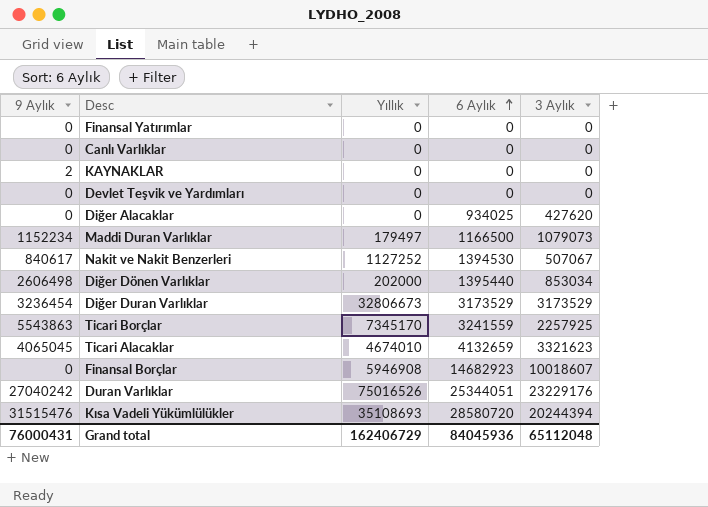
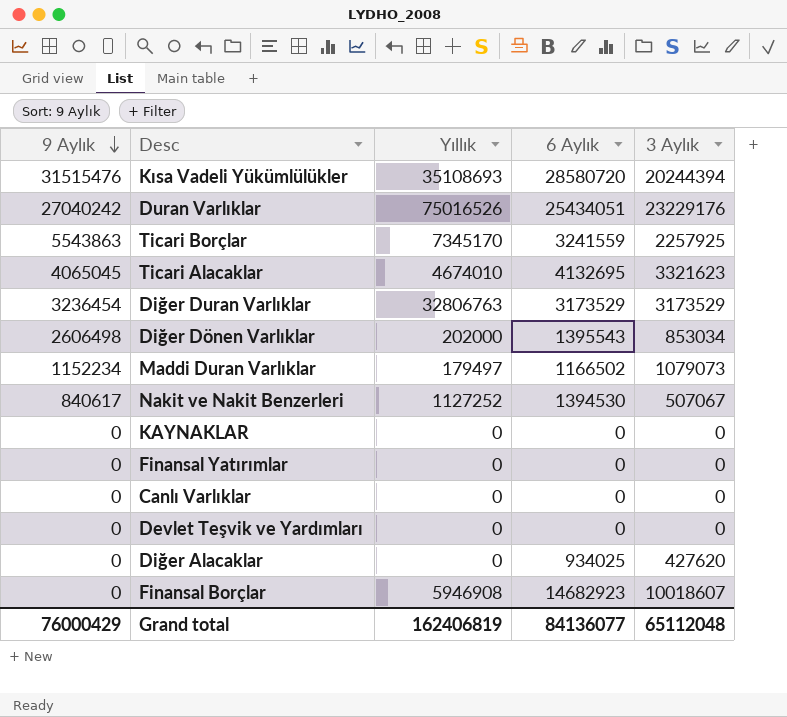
row order: 6 Aylık ascending -> 9 Aylık descending
Duran Varlıklar | 6 Aylık: 25344051 -> 25434051
Ticari Alacaklar | 6 Aylık: 4132659 -> 4132695
Diğer Duran Varlıklar | Yıllık: 32806673 -> 32806763
Diğer Dönen Varlıklar | 6 Aylık: 1395440 -> 1395543
Maddi Duran Varlıklar | 6 Aylık: 1166500 -> 1166502
KAYNAKLAR | 9 Aylık: 2 -> 0
Grand total | 9 Aylık: 76000431 -> 76000429
Grand total | Yıllık: 162406729 -> 162406819
Grand total | 6 Aylık: 84045936 -> 84136077

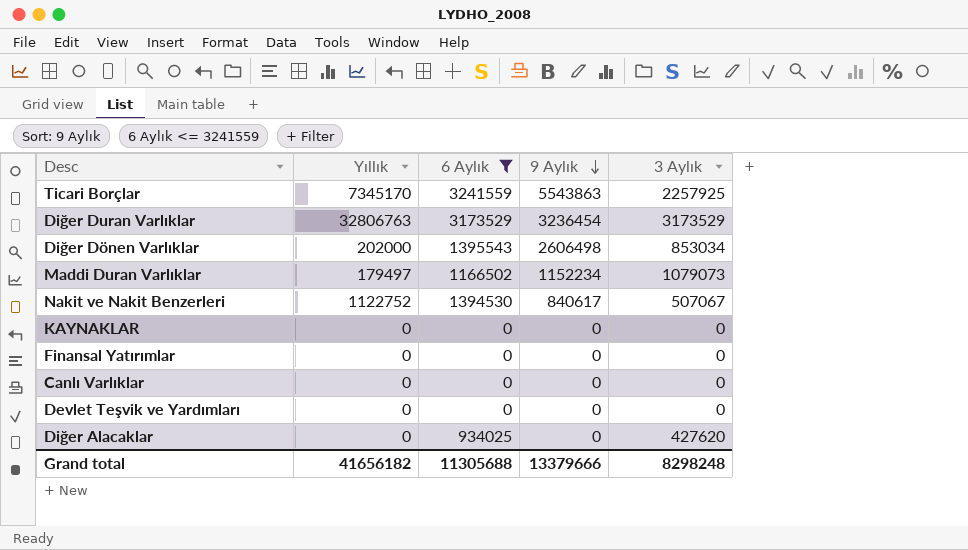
filter: none -> 6 Aylık <= 3241559
column 9 Aylık | position: 1 -> 4
Nakit ve Nakit Benzerleri | Yıllık: 1127252 -> 1122752
Grand total | Yıllık: 162406819 -> 41656182
Grand total | 6 Aylık: 84136077 -> 11305688
Grand total | 9 Aylık: 76000429 -> 13379666
Grand total | 3 Aylık: 65112048 -> 8298248

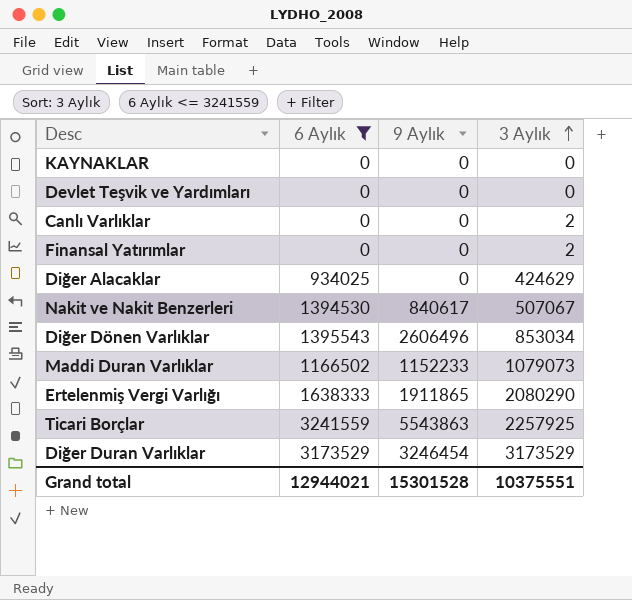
row order: 9 Aylık descending -> 3 Aylık ascending
column Yıllık | position: 2 -> none
Canlı Varlıklar | 3 Aylık: 0 -> 2
Finansal Yatırımlar | 3 Aylık: 0 -> 2
Diğer Alacaklar | 3 Aylık: 427620 -> 424629
Diğer Dönen Varlıklar | 9 Aylık: 2606498 -> 2606496
Maddi Duran Varlıklar | 9 Aylık: 1152234 -> 1152233
row Ertelenmiş Vergi Varlığı: none -> 1638333 | 1911865 | 2080290
Diğer Duran Varlıklar | 9 Aylık: 3236454 -> 3246454
Grand total | 6 Aylık: 11305688 -> 12944021
Grand total | 9 Aylık: 13379666 -> 15301528
Grand total | 3 Aylık: 8298248 -> 10375551

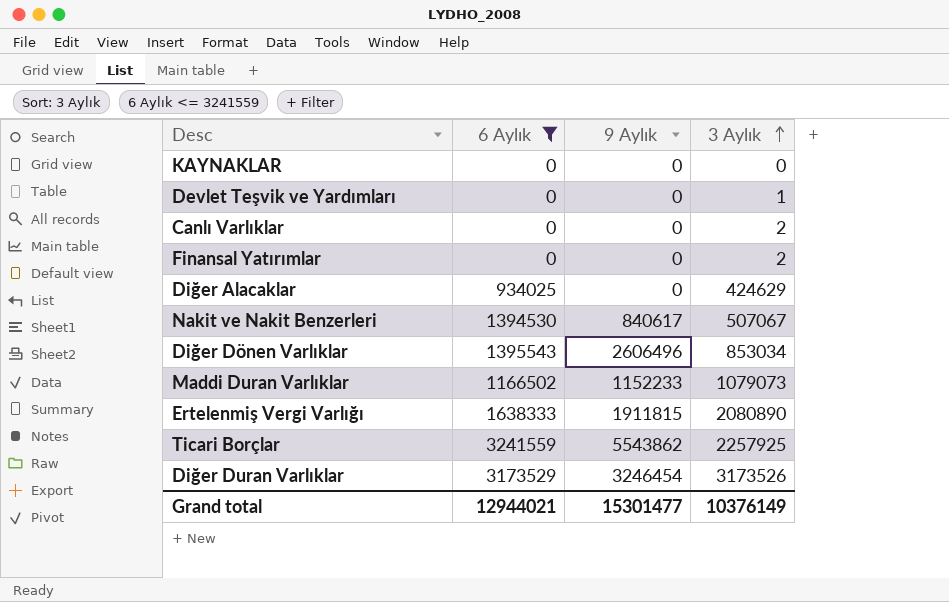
Devlet Teşvik ve Yardımları | 3 Aylık: 0 -> 1
Ertelenmiş Vergi Varlığı | 9 Aylık: 1911865 -> 1911815
Ertelenmiş Vergi Varlığı | 3 Aylık: 2080290 -> 2080890
Ticari Borçlar | 9 Aylık: 5543863 -> 5543862
Diğer Duran Varlıklar | 3 Aylık: 3173529 -> 3173526
Grand total | 9 Aylık: 15301528 -> 15301477
Grand total | 3 Aylık: 10375551 -> 10376149

